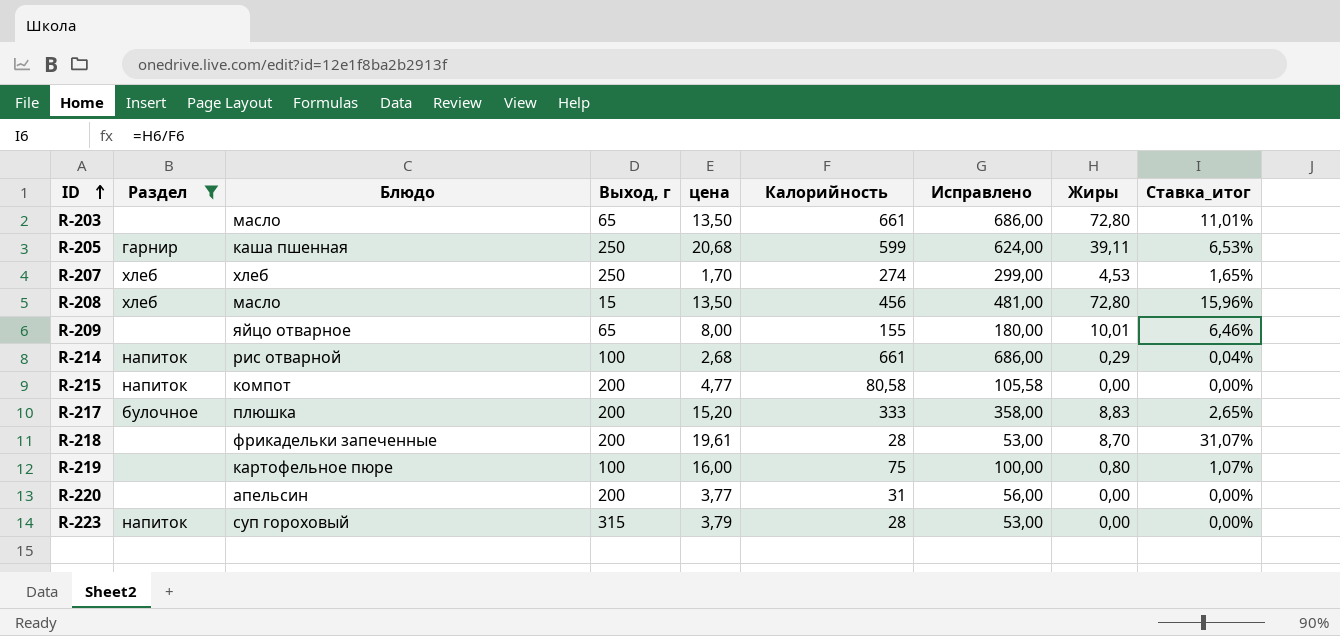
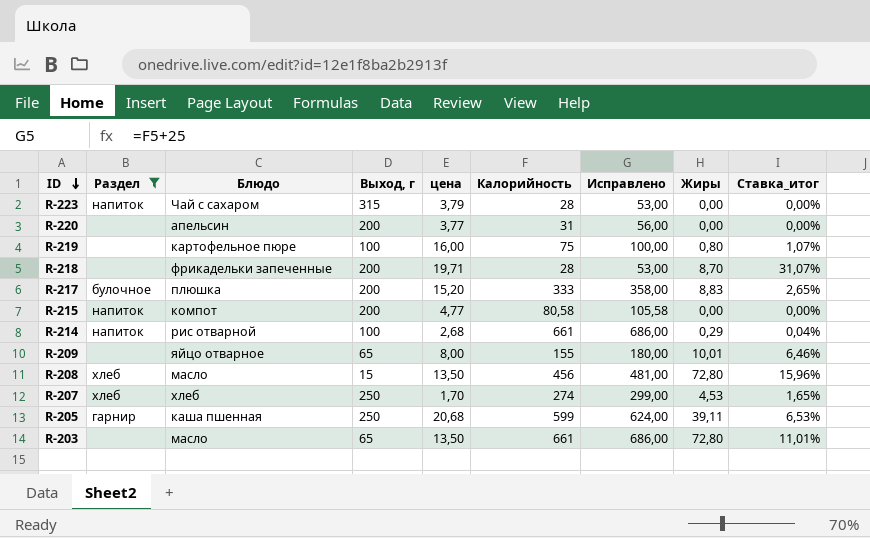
row order: ID ascending -> ID descending
R-223 | Блюдо: суп гороховый -> Чай с сахаром
R-218 | цена: 19,61 -> 19,71

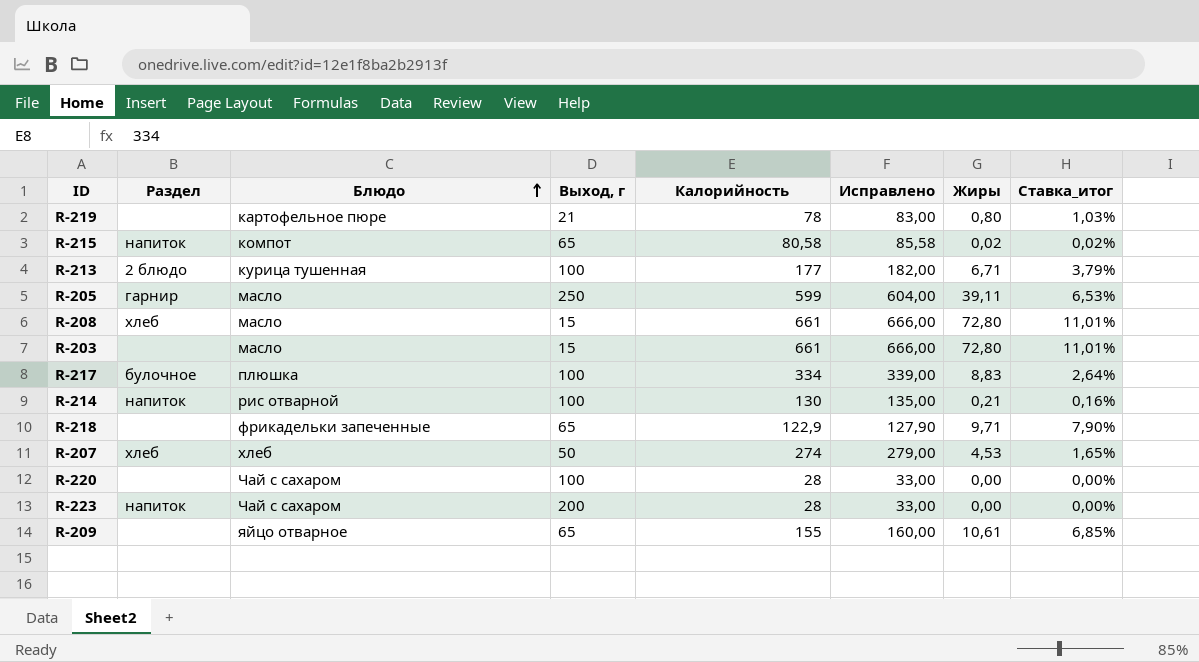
filter: Раздел != 2 блюдо -> none
row order: ID descending -> Блюдо ascending
column цена | position: 5 -> none
column Исправлено | formula: [Калорийность] + 25 -> [Калорийность] + 5
R-219 | Выход, г: 100 -> 21
R-219 | Калорийность: 75 -> 78
R-219 | Ставка_итог: 1,07% -> 1,03%
R-215 | Выход, г: 200 -> 65
R-215 | Жиры: 0,00 -> 0,02
R-215 | Ставка_итог: 0,00% -> 0,02%
R-205 | Блюдо: каша пшенная -> масло
R-208 | Калорийность: 456 -> 661
R-208 | Ставка_итог: 15,96% -> 11,01%
R-203 | Выход, г: 65 -> 15
R-217 | Выход, г: 200 -> 100
R-217 | Калорийность: 333 -> 334
R-217 | Ставка_итог: 2,65% -> 2,64%
R-214 | Калорийность: 661 -> 130
R-214 | Жиры: 0,29 -> 0,21
R-214 | Ставка_итог: 0,04% -> 0,16%
R-218 | Выход, г: 200 -> 65
R-218 | Калорийность: 28 -> 122,9
R-218 | Жиры: 8,70 -> 9,71
R-218 | Ставка_итог: 31,07% -> 7,90%
R-207 | Выход, г: 250 -> 50
R-220 | Блюдо: апельсин -> Чай с сахаром
R-220 | Выход, г: 200 -> 100
R-220 | Калорийность: 31 -> 28
R-223 | Выход, г: 315 -> 200
R-209 | Жиры: 10,01 -> 10,61
R-209 | Ставка_итог: 6,46% -> 6,85%

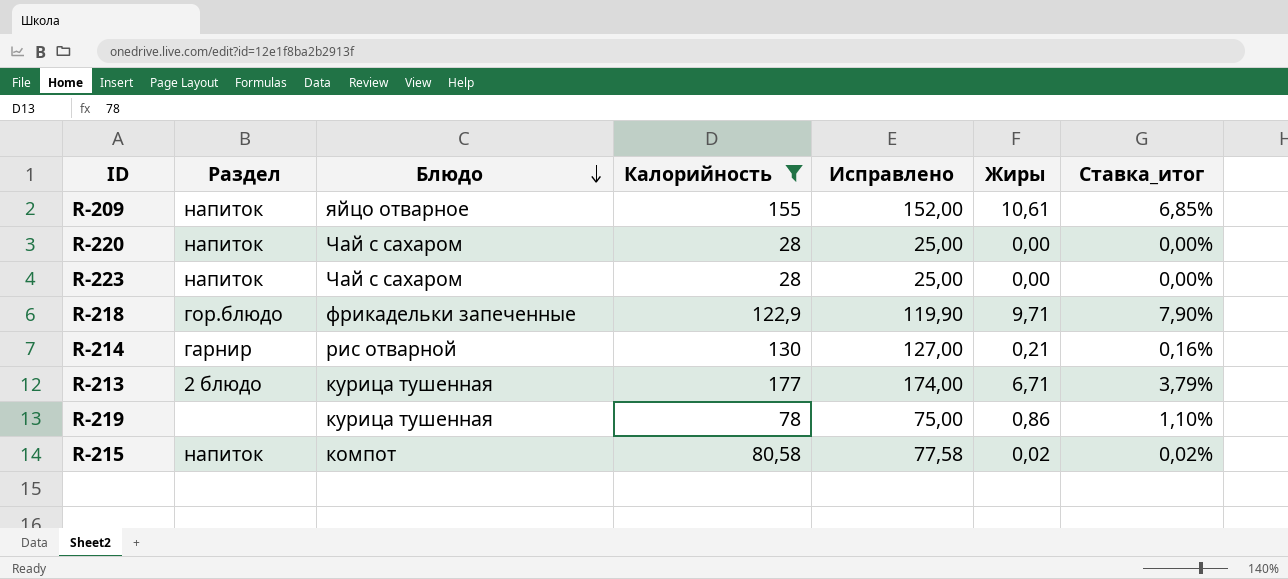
filter: none -> Калорийность <= 177
row order: Блюдо ascending -> Блюдо descending
column Выход, г | position: 4 -> none
column Исправлено | formula: [Калорийность] + 5 -> [Калорийность] - 3
R-209 | Раздел: none -> напиток
R-220 | Раздел: none -> напиток
R-218 | Раздел: none -> гор.блюдо
R-214 | Раздел: напиток -> гарнир
R-219 | Блюдо: картофельное пюре -> курица тушенная
R-219 | Жиры: 0,80 -> 0,86
R-219 | Ставка_итог: 1,03% -> 1,10%

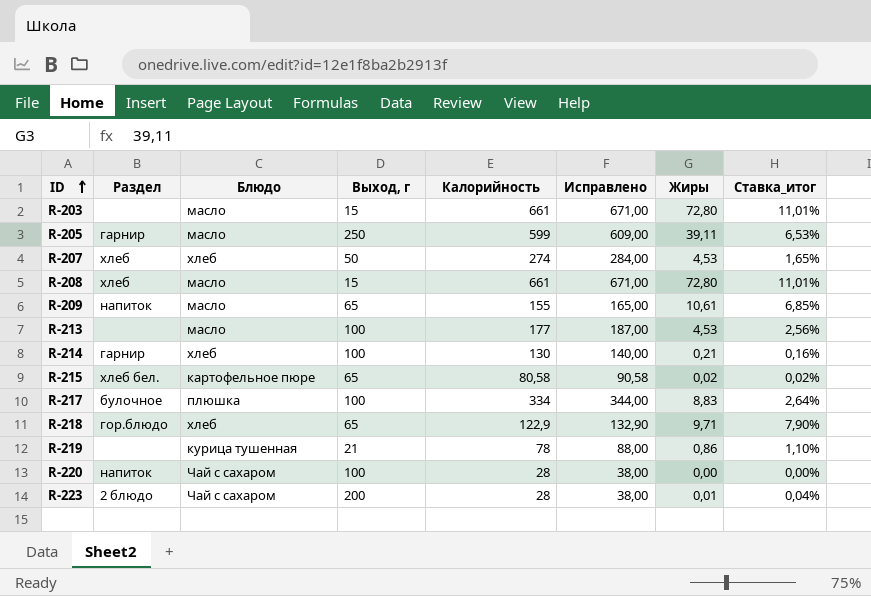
filter: Калорийность <= 177 -> none
row order: Блюдо descending -> ID ascending
column Выход, г | position: none -> 4
column Исправлено | formula: [Калорийность] - 3 -> [Калорийность] + 10
R-209 | Блюдо: яйцо отварное -> масло
R-213 | Раздел: 2 блюдо -> none
R-213 | Блюдо: курица тушенная -> масло
R-213 | Жиры: 6,71 -> 4,53
R-213 | Ставка_итог: 3,79% -> 2,56%
R-214 | Блюдо: рис отварной -> хлеб
R-215 | Раздел: напиток -> хлеб бел.
R-215 | Блюдо: компот -> картофельное пюре
R-218 | Блюдо: фрикадельки запеченные -> хлеб
R-223 | Раздел: напиток -> 2 блюдо
R-223 | Жиры: 0,00 -> 0,01
R-223 | Ставка_итог: 0,00% -> 0,04%

